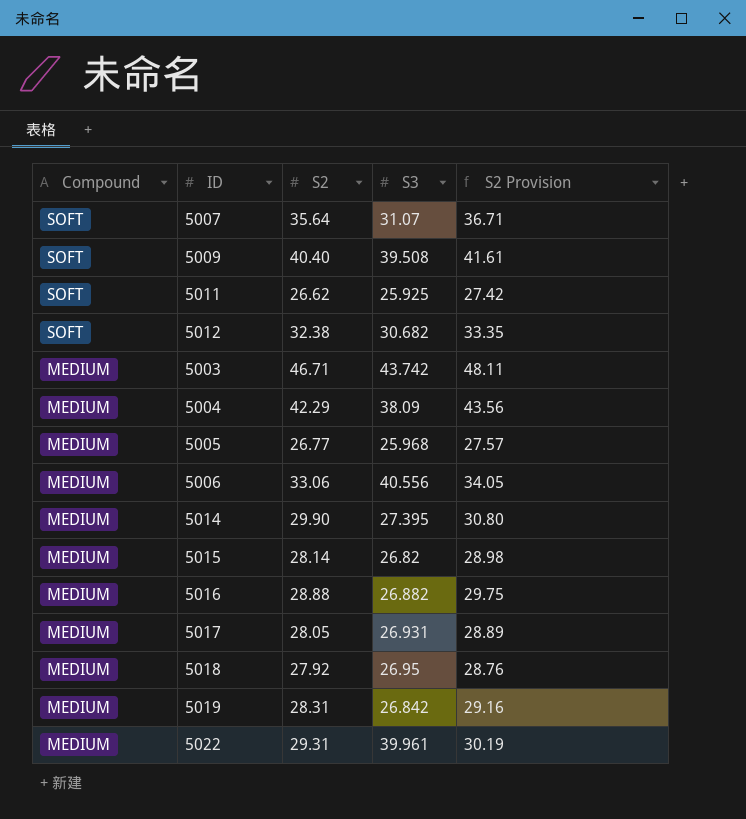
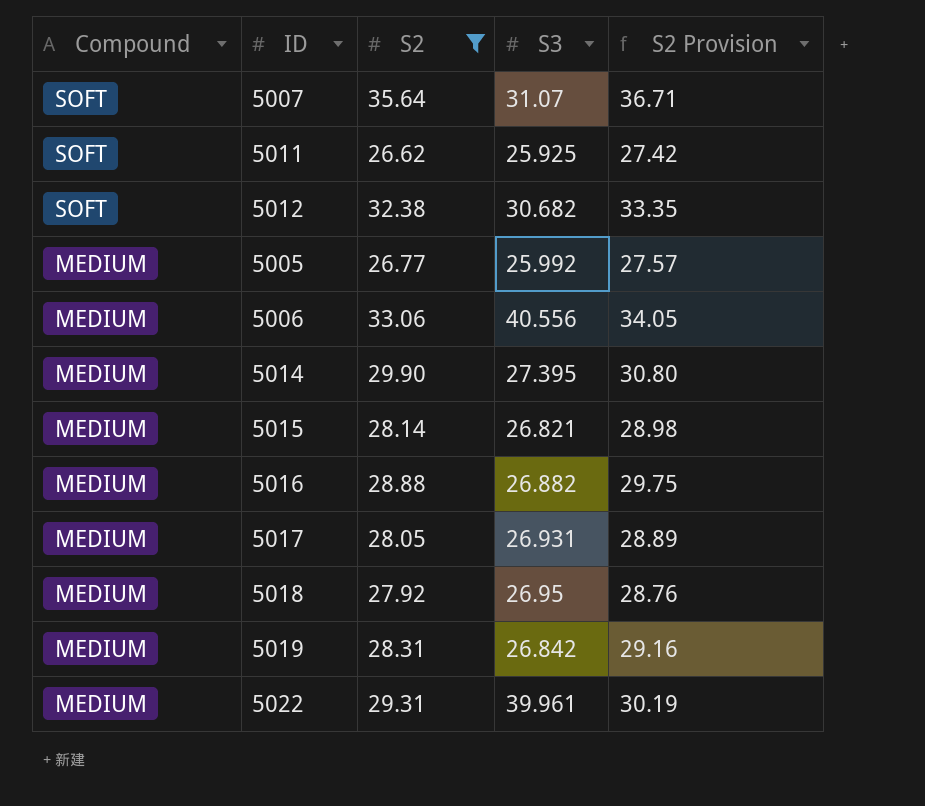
filter: none -> S2 <= 35.64
5005 | S3: 25.968 -> 25.992
5015 | S3: 26.82 -> 26.821

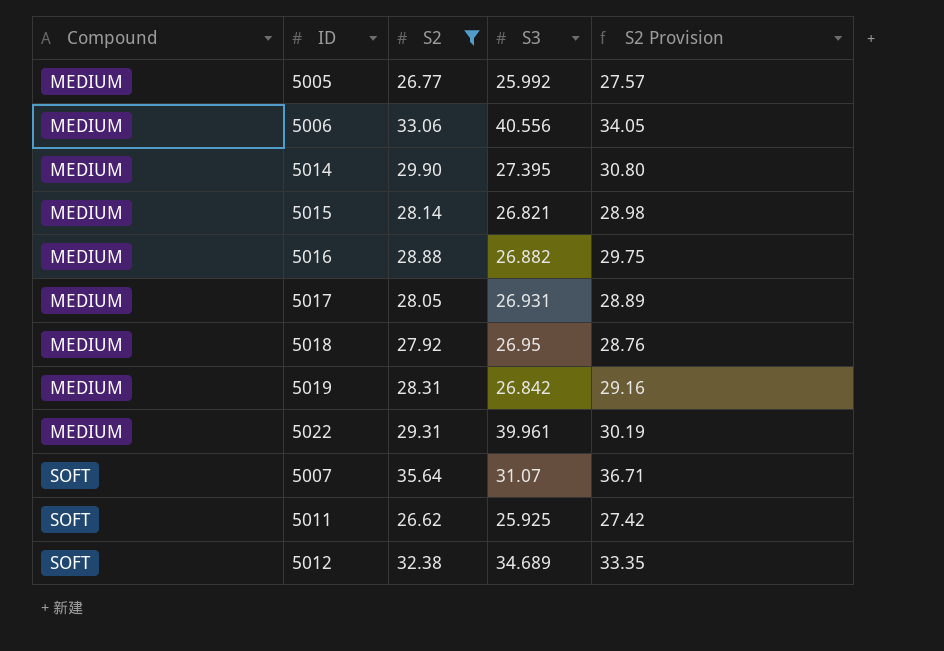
row order: Compound descending -> Compound ascending
5012 | S3: 30.682 -> 34.689

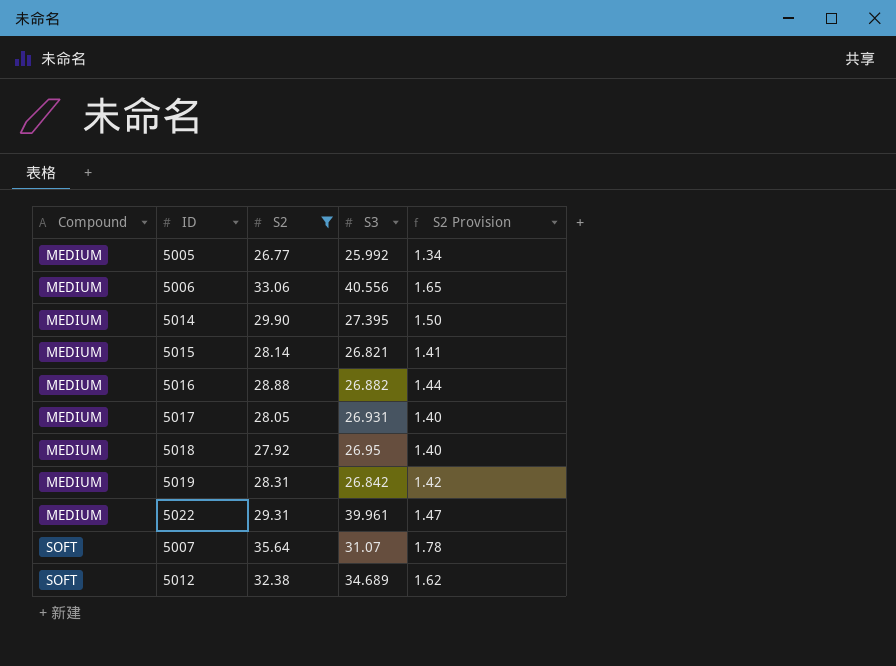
column S2 Provision | formula: [S2] * 1.03 -> [S2] * 0.05
row 5011: SOFT | 26.62 | 25.925 | 27.42 -> none

